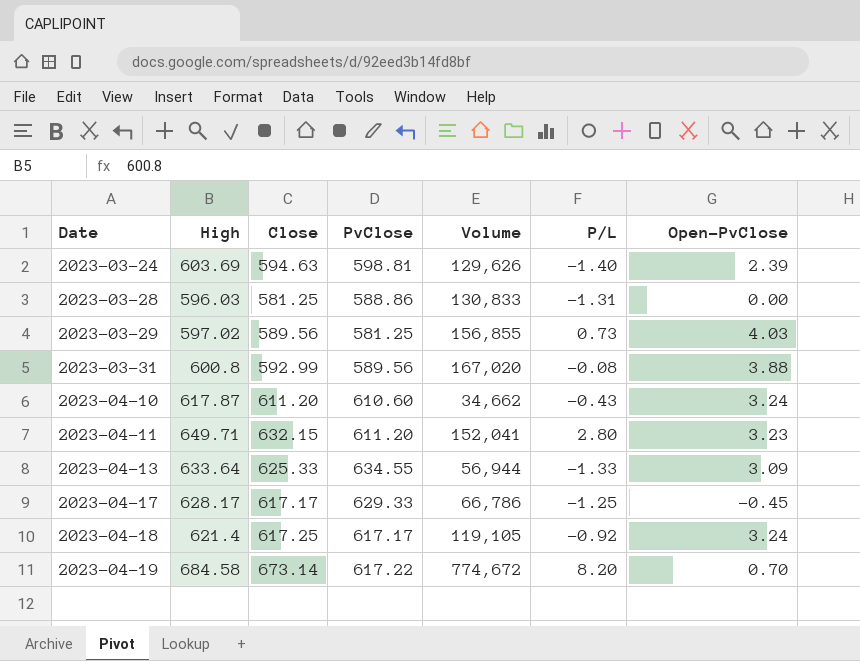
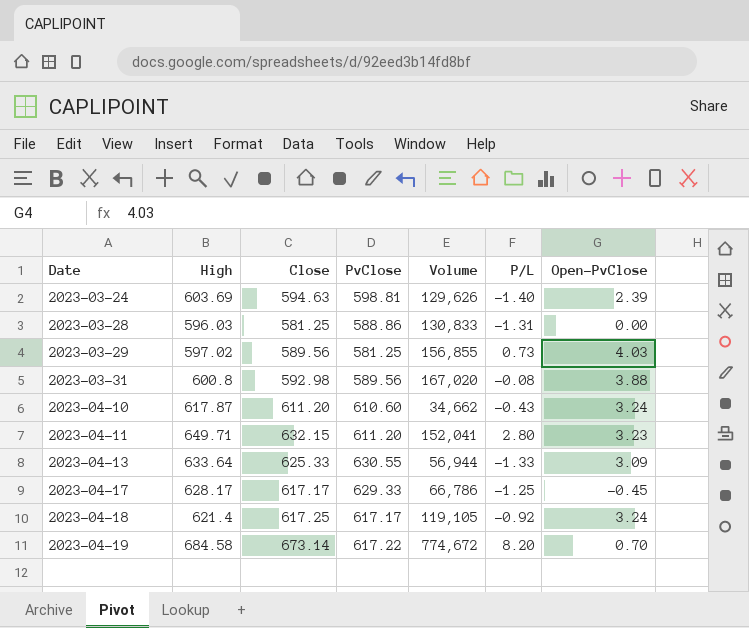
2023-03-31 | Close: 592.99 -> 592.98
2023-04-13 | PvClose: 634.55 -> 630.55

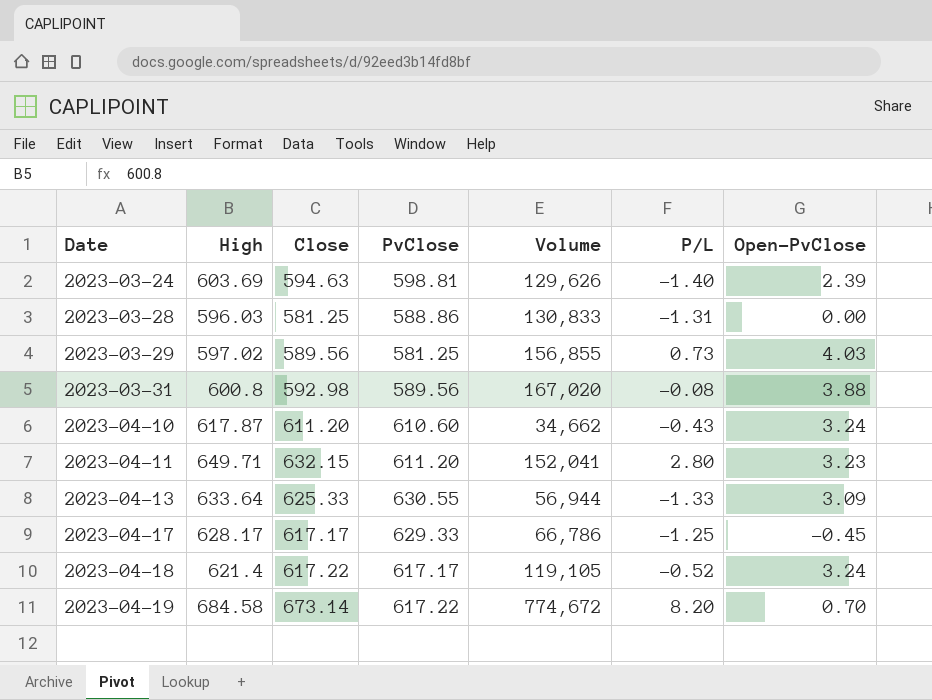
2023-04-18 | Close: 617.25 -> 617.22
2023-04-18 | P/L: -0.92 -> -0.52

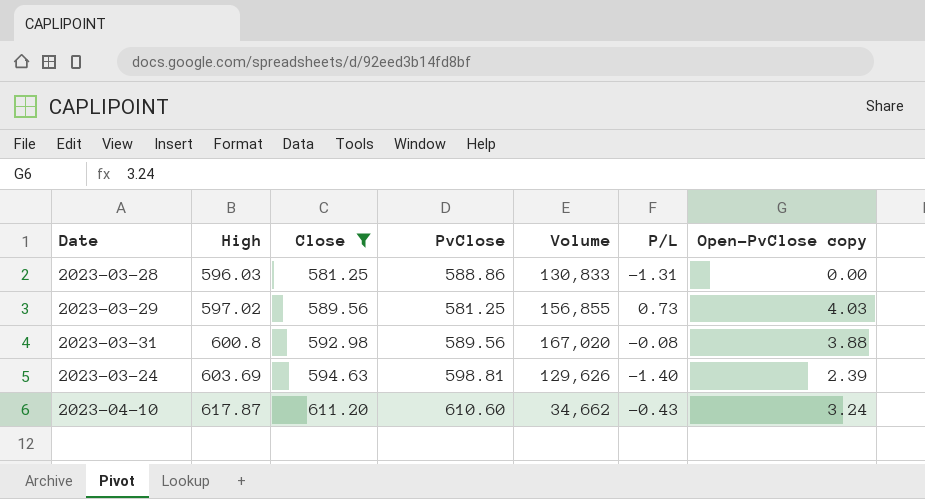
filter: none -> Close <= 611.20
row order: Date ascending -> High ascending
column name: Open-PvClose -> Open-PvClose copy

